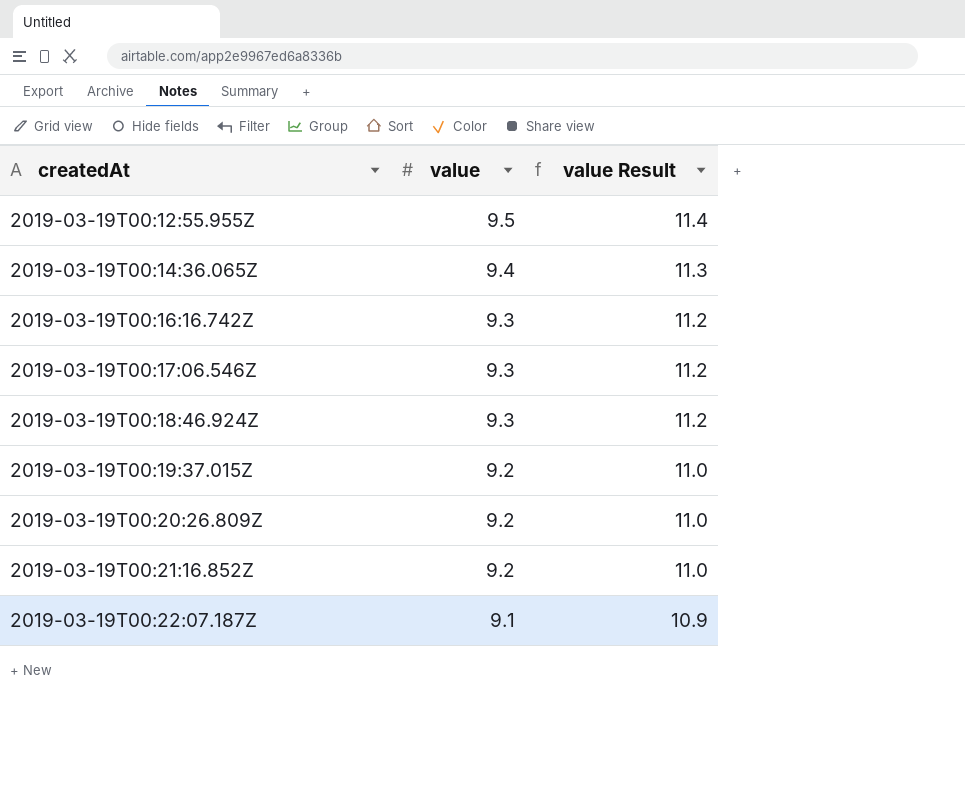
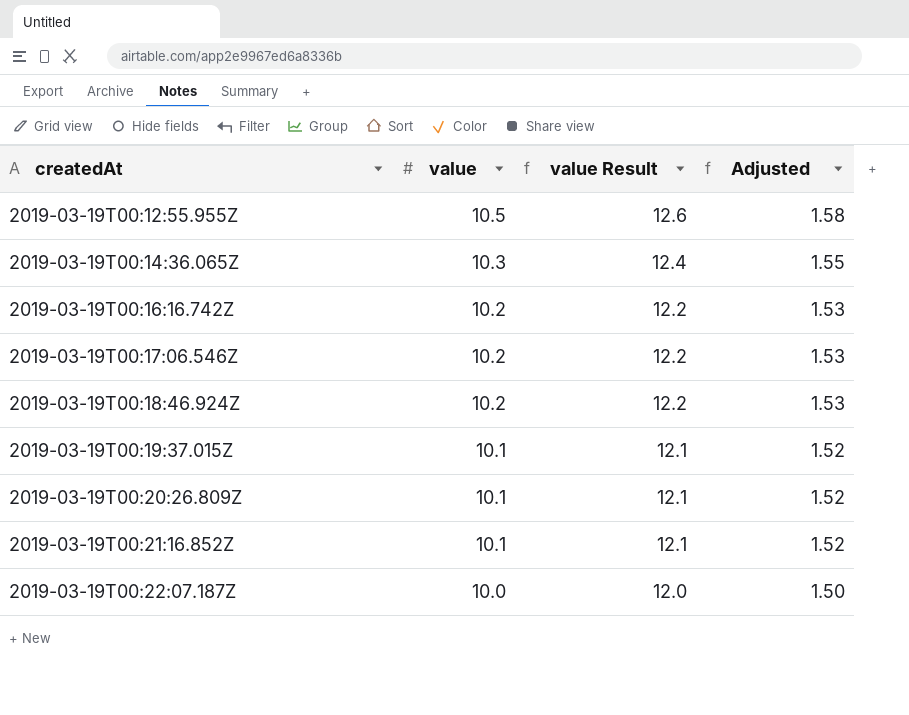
column Adjusted | formula: none -> [value] * 0.15
2019-03-19T00:12:55.955Z | value: 9.5 -> 10.5
2019-03-19T00:12:55.955Z | value Result: 11.4 -> 12.6
2019-03-19T00:14:36.065Z | value: 9.4 -> 10.3
2019-03-19T00:14:36.065Z | value Result: 11.3 -> 12.4
2019-03-19T00:16:16.742Z | value: 9.3 -> 10.2
2019-03-19T00:16:16.742Z | value Result: 11.2 -> 12.2
2019-03-19T00:17:06.546Z | value: 9.3 -> 10.2
2019-03-19T00:17:06.546Z | value Result: 11.2 -> 12.2
2019-03-19T00:18:46.924Z | value: 9.3 -> 10.2
2019-03-19T00:18:46.924Z | value Result: 11.2 -> 12.2
2019-03-19T00:19:37.015Z | value: 9.2 -> 10.1
2019-03-19T00:19:37.015Z | value Result: 11.0 -> 12.1
2019-03-19T00:20:26.809Z | value: 9.2 -> 10.1
2019-03-19T00:20:26.809Z | value Result: 11.0 -> 12.1
2019-03-19T00:21:16.852Z | value: 9.2 -> 10.1
2019-03-19T00:21:16.852Z | value Result: 11.0 -> 12.1
2019-03-19T00:22:07.187Z | value: 9.1 -> 10.0
2019-03-19T00:22:07.187Z | value Result: 10.9 -> 12.0

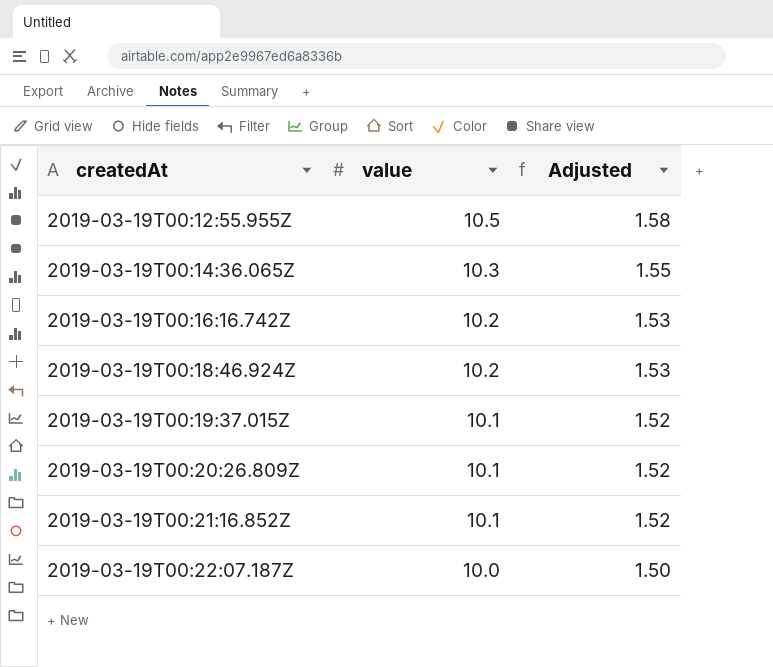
column value Result | formula: [value] * 1.2 -> none
row 2019-03-19T00:17:06.546Z: 10.2 | 12.2 | 1.53 -> none

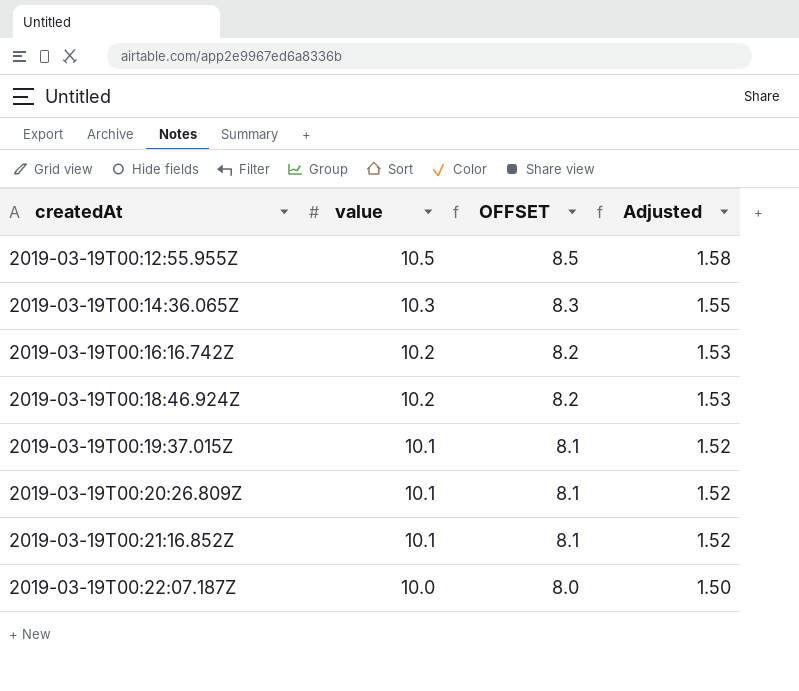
column OFFSET | formula: none -> [value] - 2

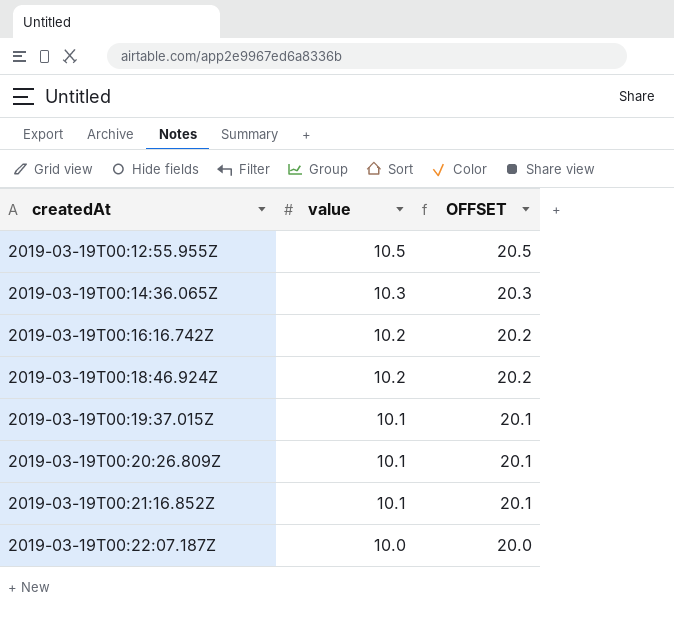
column Adjusted | formula: [value] * 0.15 -> none
column OFFSET | formula: [value] - 2 -> [value] + 10

